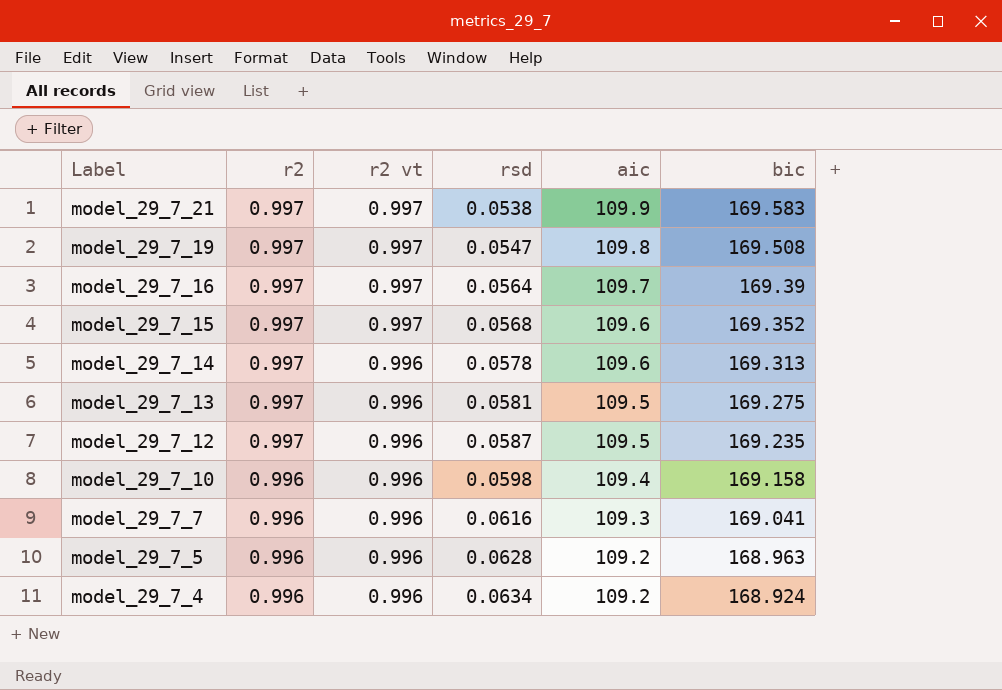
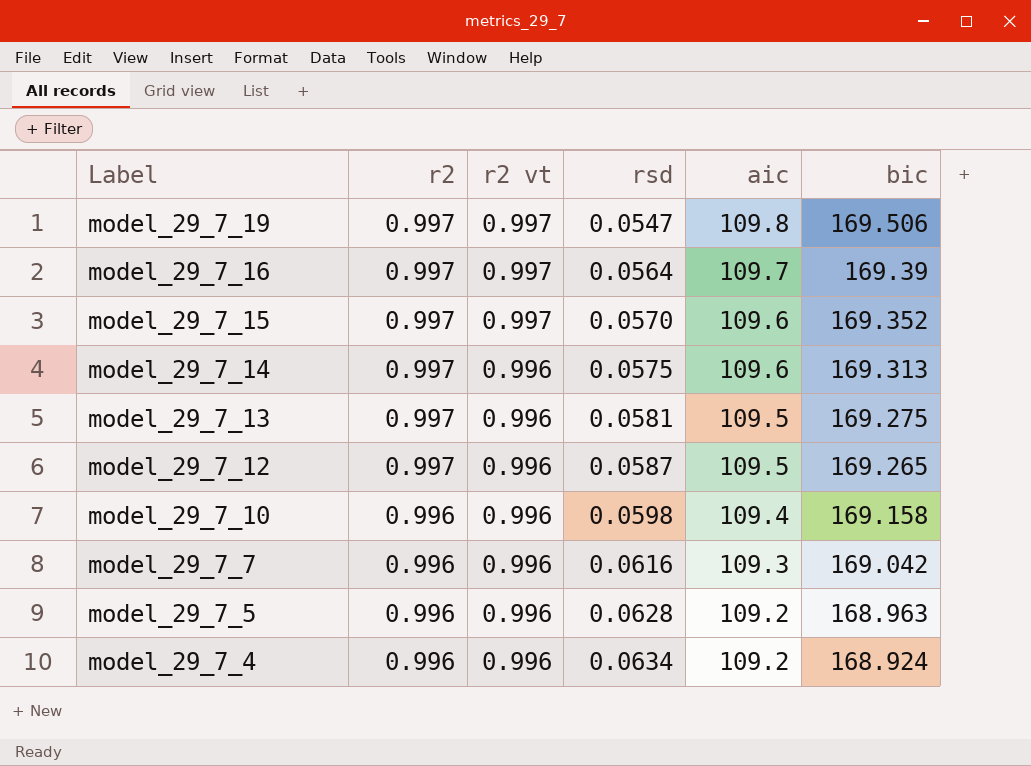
row model_29_7_21: 0.997 | 0.997 | 0.0538 | 109.9 | 169.583 -> none
model_29_7_19 | bic: 169.508 -> 169.506
model_29_7_15 | rsd: 0.0568 -> 0.0570
model_29_7_14 | rsd: 0.0578 -> 0.0575
model_29_7_12 | bic: 169.235 -> 169.265
model_29_7_7 | bic: 169.041 -> 169.042

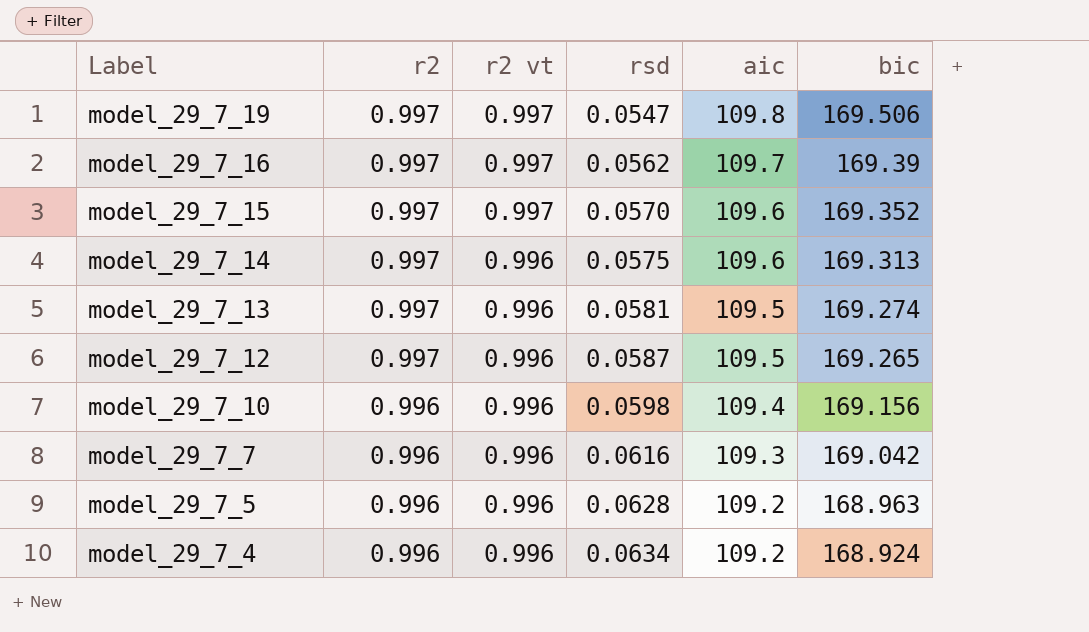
model_29_7_16 | rsd: 0.0564 -> 0.0562
model_29_7_13 | bic: 169.275 -> 169.274
model_29_7_10 | bic: 169.158 -> 169.156

